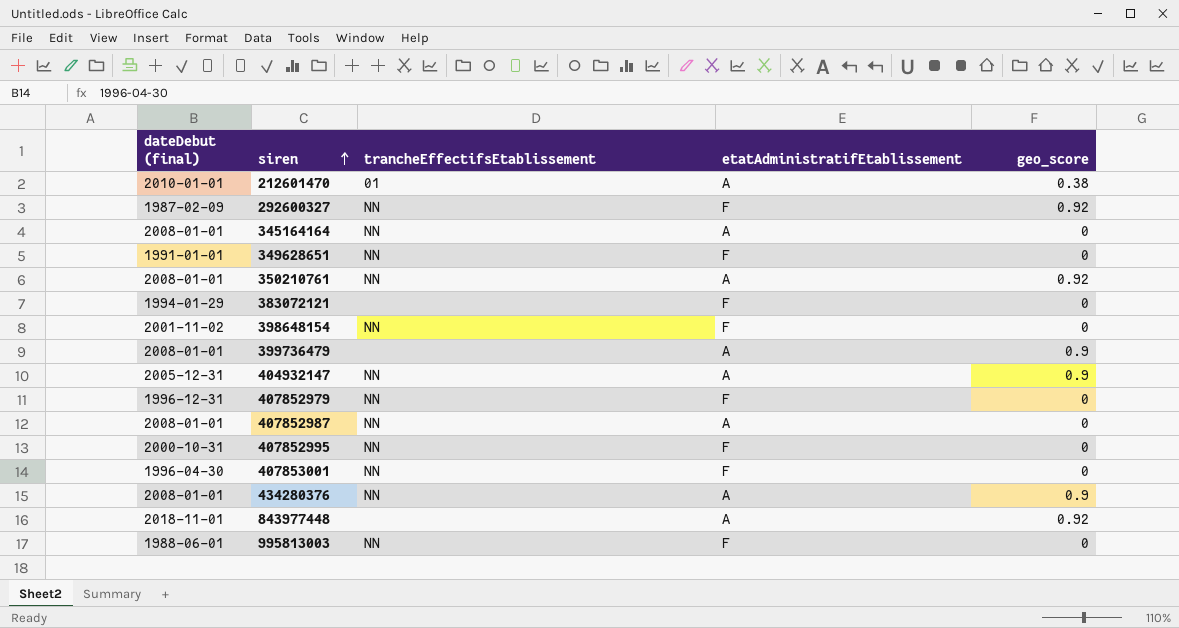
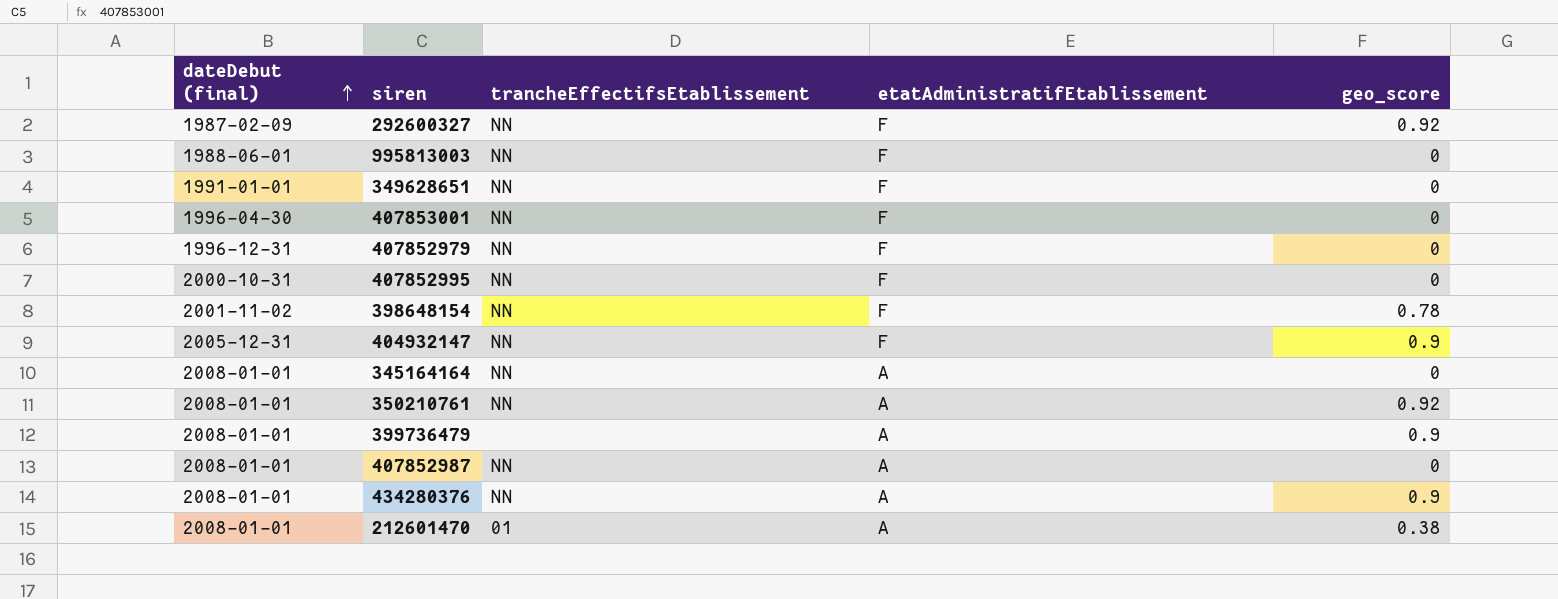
row order: siren ascending -> dateDebut (final) ascending
row 383072121: 1994-01-29 | none | F | 0 -> none
row 843977448: 2018-11-01 | none | A | 0.92 -> none
398648154 | geo_score: 0 -> 0.78
404932147 | etatAdministratifEtablissement: A -> F
212601470 | dateDebut (final): 2010-01-01 -> 2008-01-01

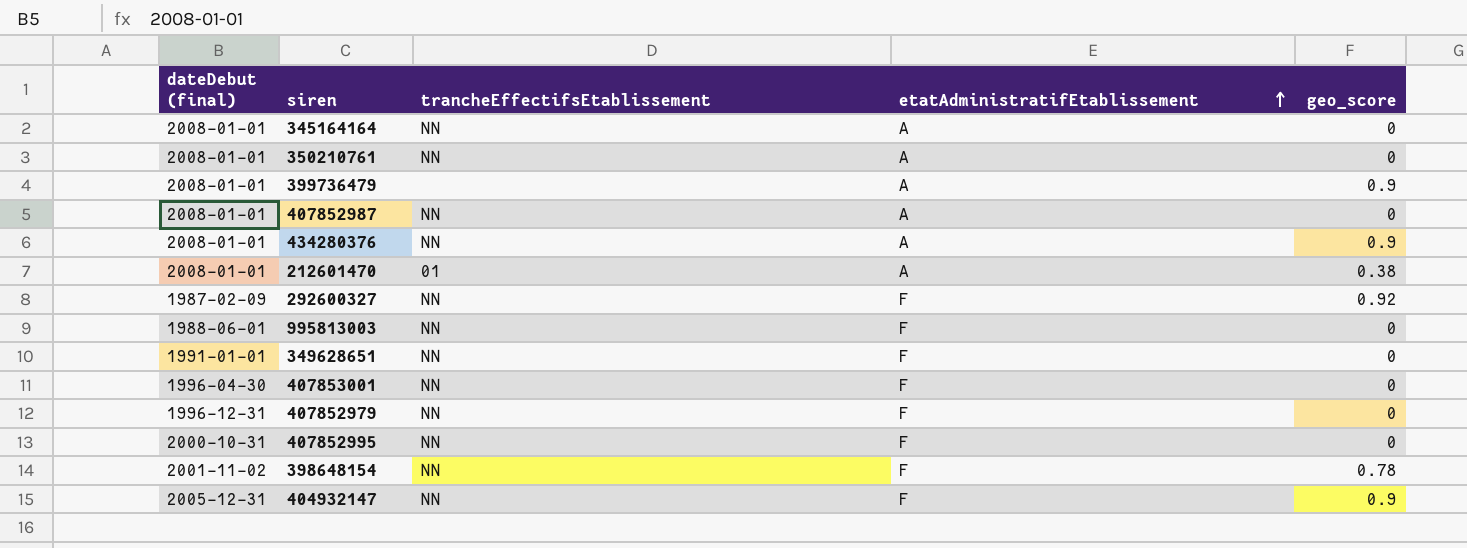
row order: dateDebut (final) ascending -> etatAdministratifEtablissement ascending
350210761 | geo_score: 0.92 -> 0

